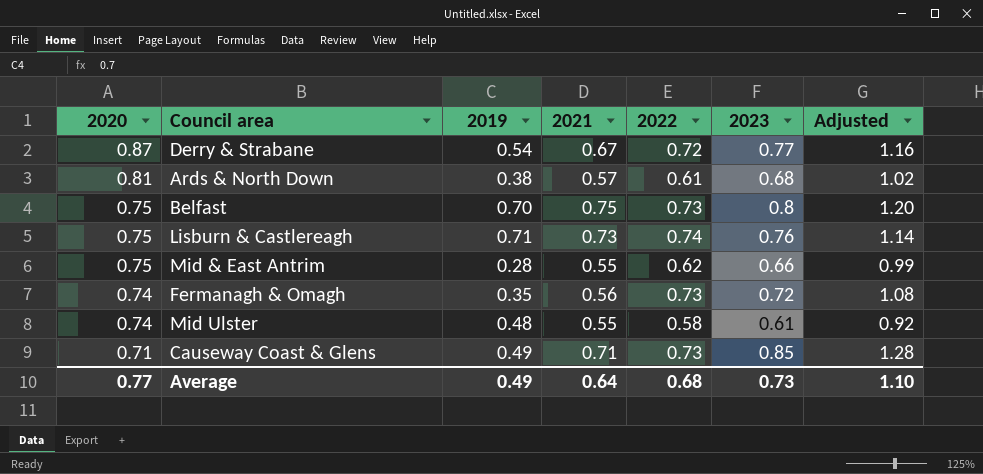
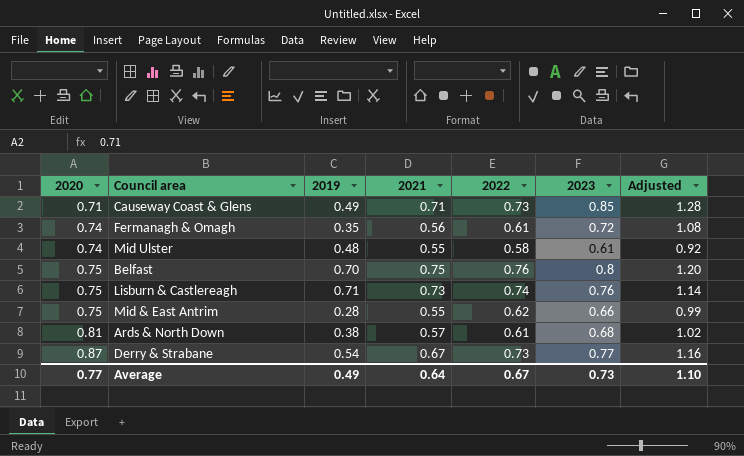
row order: 2020 descending -> 2020 ascending
Fermanagh & Omagh | 2022: 0.73 -> 0.61
Belfast | 2022: 0.73 -> 0.76
Derry & Strabane | 2022: 0.72 -> 0.73
Average | 2022: 0.68 -> 0.67

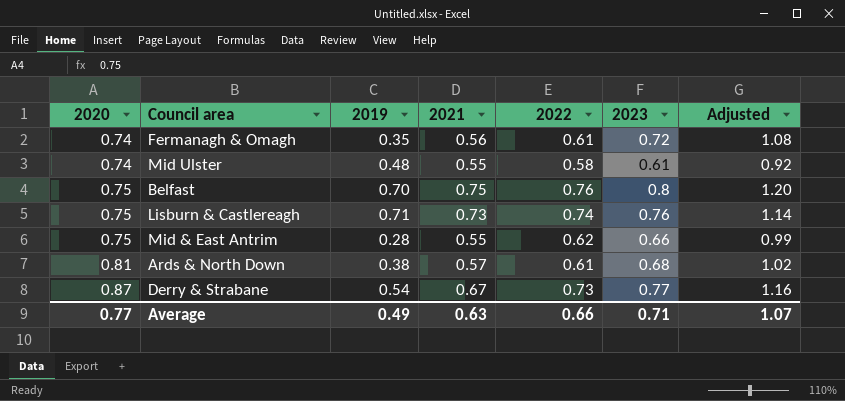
row Causeway Coast & Glens: 0.71 | 0.49 | 0.71 | 0.73 | 0.85 | 1.28 -> none
Average | 2021: 0.64 -> 0.63
Average | 2022: 0.67 -> 0.66
Average | 2023: 0.73 -> 0.71
Average | Adjusted: 1.10 -> 1.07

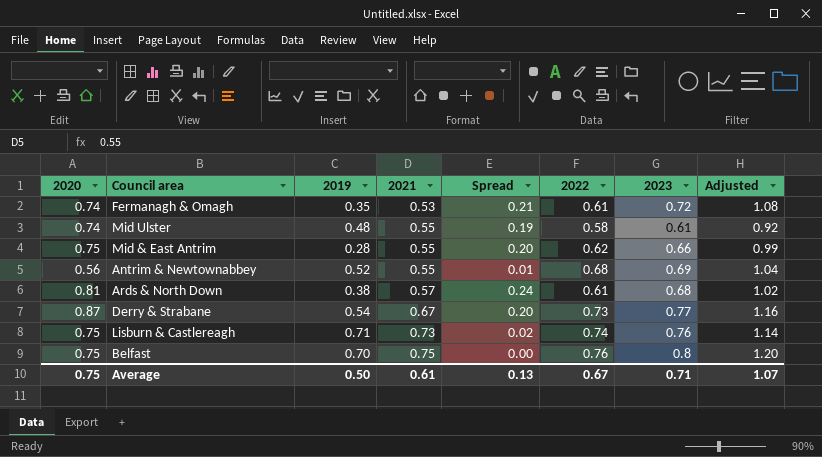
row order: 2020 ascending -> 2021 ascending
column Spread | formula: none -> [2020] - [2021]
Fermanagh & Omagh | 2021: 0.56 -> 0.53
row Antrim & Newtownabbey: none -> 0.56 | 0.52 | 0.55 | 0.01 | 0.68 | 0.69 | 1.04
Average | 2020: 0.77 -> 0.75
Average | 2019: 0.49 -> 0.50
Average | 2021: 0.63 -> 0.61
Average | 2022: 0.66 -> 0.67

